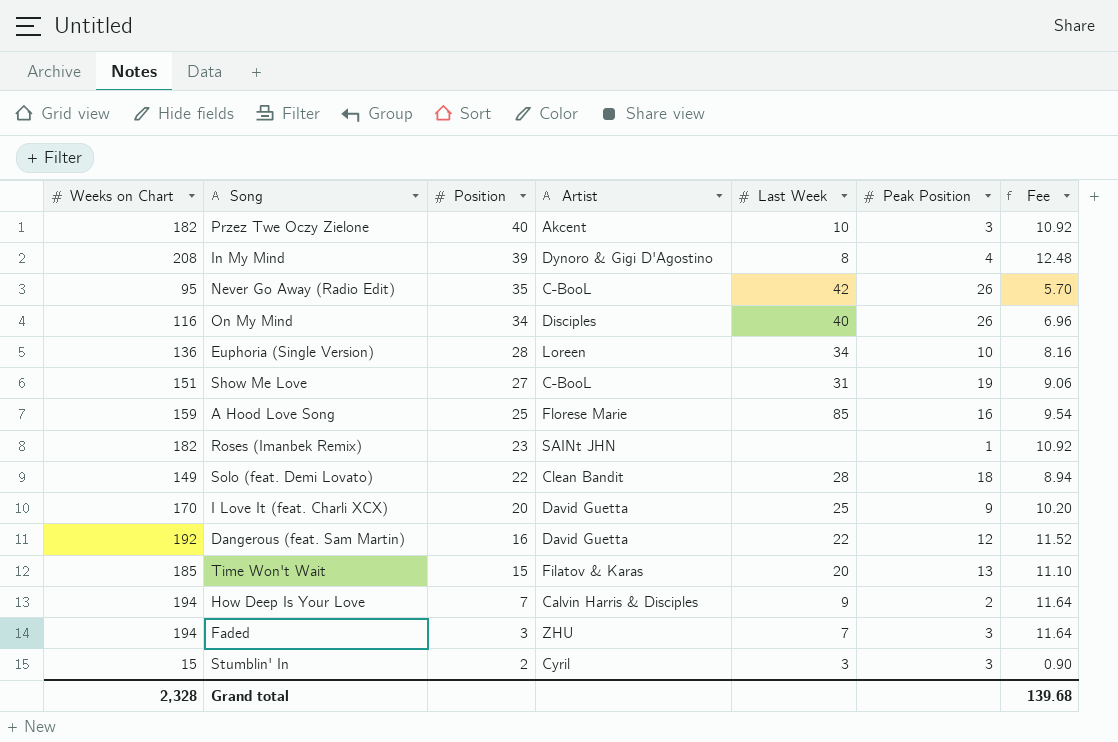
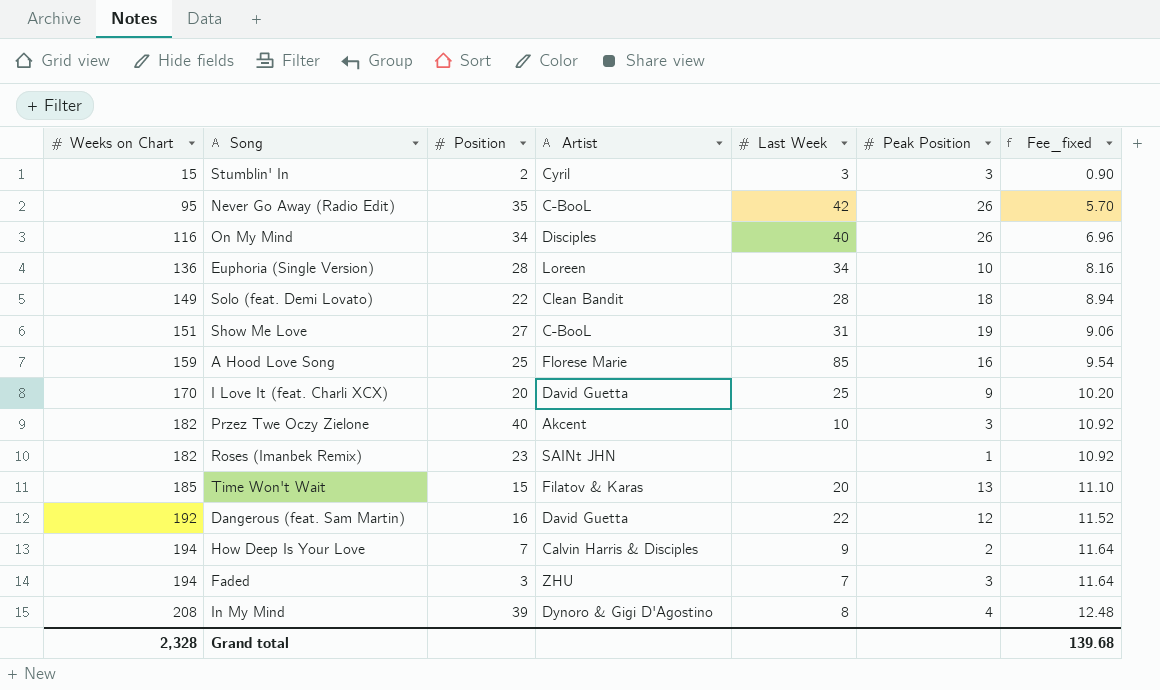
row order: Position descending -> Weeks on Chart ascending
column name: Fee -> Fee_fixed

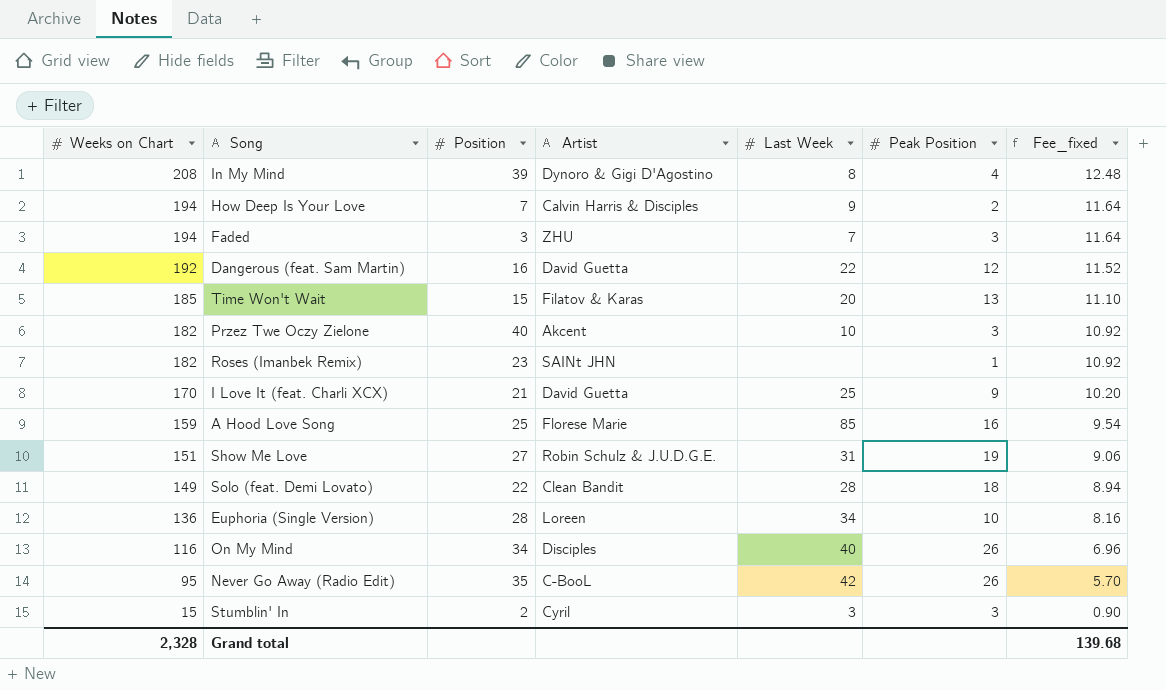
row order: Weeks on Chart ascending -> Weeks on Chart descending
I Love It (feat. Charli XCX) | Position: 20 -> 21
Show Me Love | Artist: C-BooL -> Robin Schulz & J.U.D.G.E.

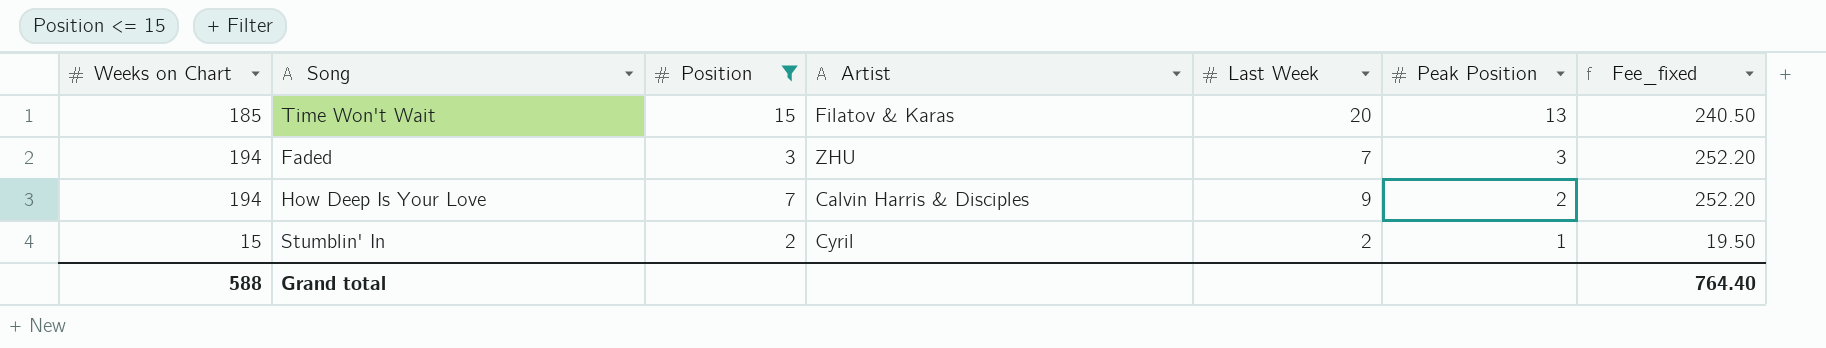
filter: none -> Position <= 15
row order: Weeks on Chart descending -> Peak Position descending
column Fee_fixed | formula: [Weeks on Chart] * 0.06 -> [Weeks on Chart] * 1.3
Stumblin' In | Last Week: 3 -> 2
Stumblin' In | Peak Position: 3 -> 1
Grand total | Weeks on Chart: 2,328 -> 588
Grand total | Fee_fixed: 139.68 -> 764.40

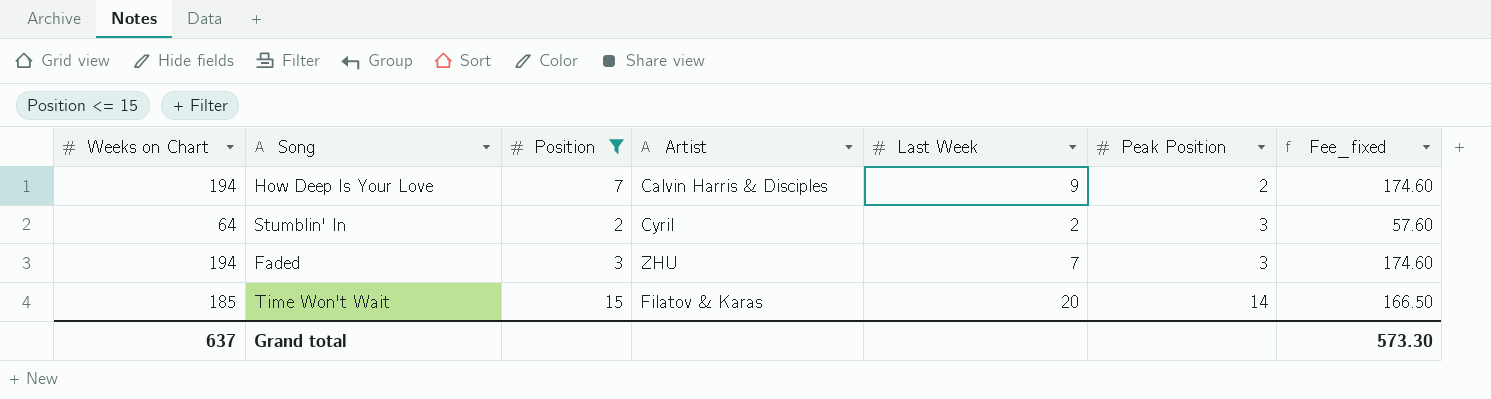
row order: Peak Position descending -> Peak Position ascending
column Fee_fixed | formula: [Weeks on Chart] * 1.3 -> [Weeks on Chart] * 0.9
Stumblin' In | Weeks on Chart: 15 -> 64
Stumblin' In | Peak Position: 1 -> 3
Time Won't Wait | Peak Position: 13 -> 14
Grand total | Weeks on Chart: 588 -> 637
Grand total | Fee_fixed: 764.40 -> 573.30

